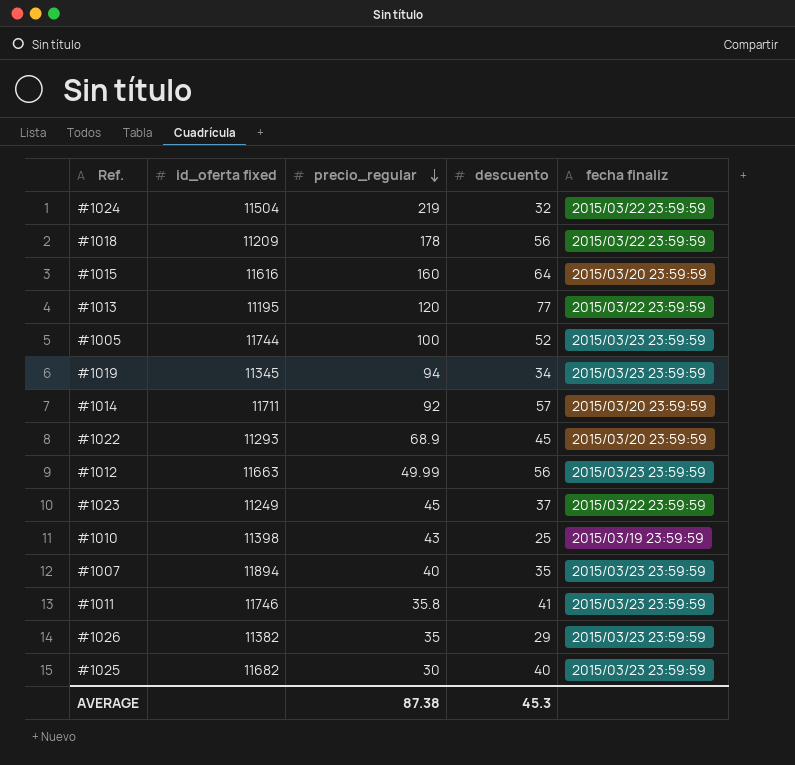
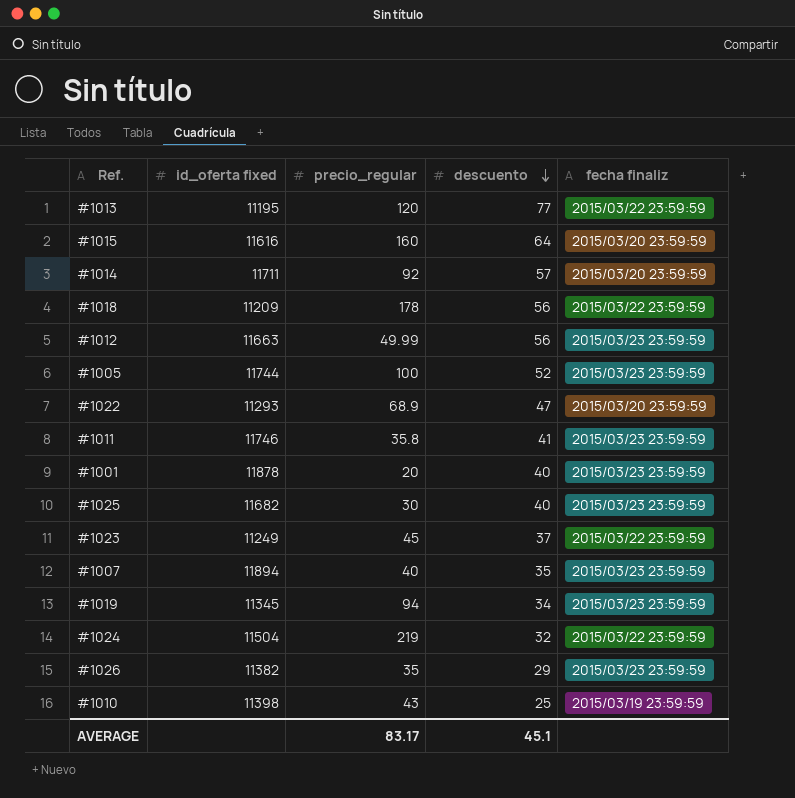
row order: precio_regular descending -> descuento descending
#1022 | descuento: 45 -> 47
row #1001: none -> 11878 | 20 | 40 | 2015/03/23 23:59:59
AVERAGE | precio_regular: 87.38 -> 83.17
AVERAGE | descuento: 45.3 -> 45.1

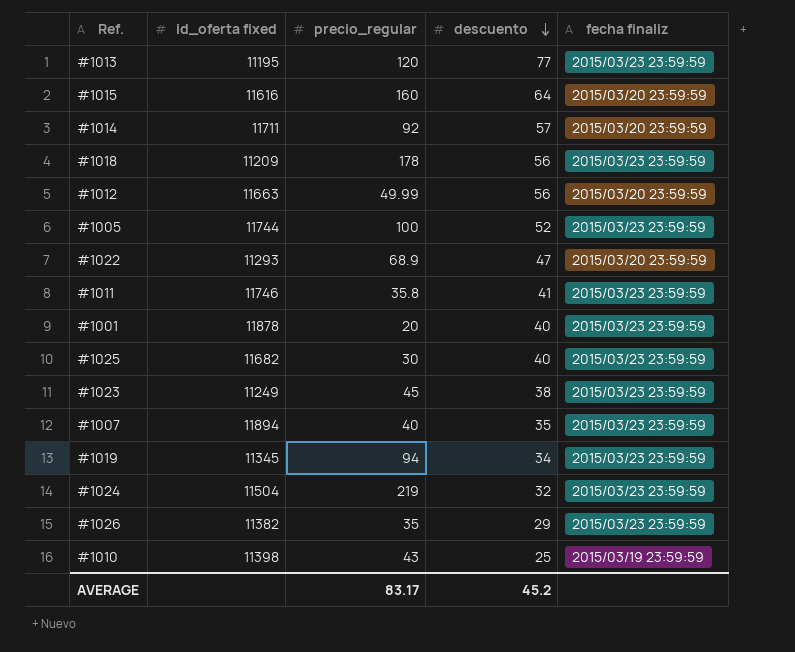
#1013 | fecha finaliz: 2015/03/22 23:59:59 -> 2015/03/23 23:59:59
#1018 | fecha finaliz: 2015/03/22 23:59:59 -> 2015/03/23 23:59:59
#1012 | fecha finaliz: 2015/03/23 23:59:59 -> 2015/03/20 23:59:59
#1023 | descuento: 37 -> 38
#1023 | fecha finaliz: 2015/03/22 23:59:59 -> 2015/03/23 23:59:59
#1024 | fecha finaliz: 2015/03/22 23:59:59 -> 2015/03/23 23:59:59
AVERAGE | descuento: 45.1 -> 45.2

